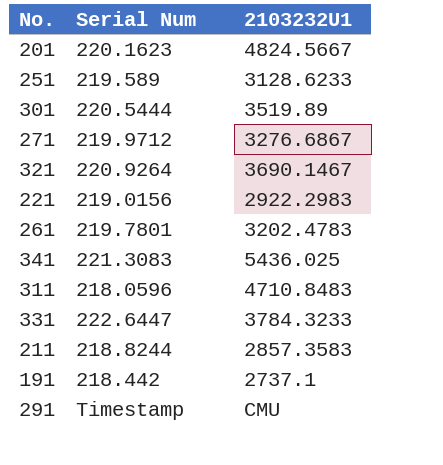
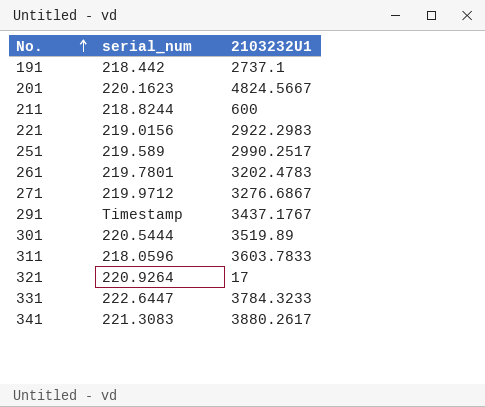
row order: none -> No. ascending
column name: Serial Num -> serial_num
211 | 2103232U1: 2857.3583 -> 600
251 | 2103232U1: 3128.6233 -> 2990.2517
291 | 2103232U1: CMU -> 3437.1767
311 | 2103232U1: 4710.8483 -> 3603.7833
321 | 2103232U1: 3690.1467 -> 17
341 | 2103232U1: 5436.025 -> 3880.2617

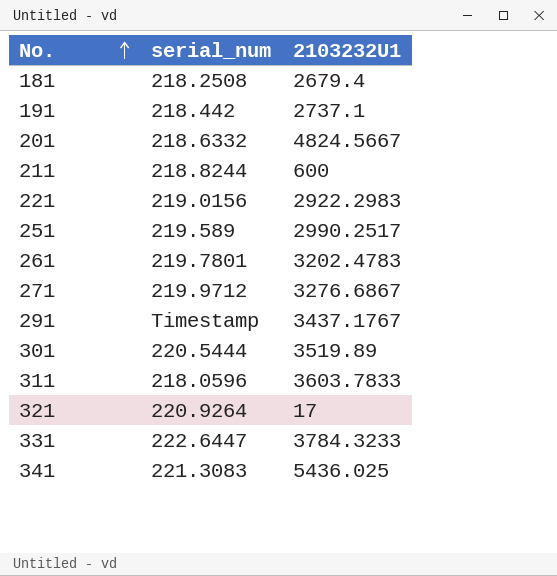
row 181: none -> 218.2508 | 2679.4
201 | serial_num: 220.1623 -> 218.6332
341 | 2103232U1: 3880.2617 -> 5436.025

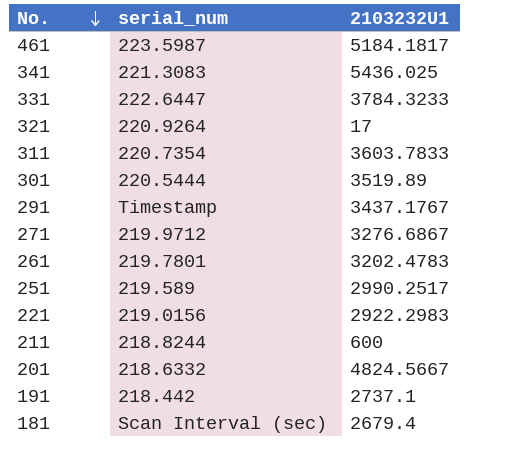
row order: No. ascending -> No. descending
row 461: none -> 223.5987 | 5184.1817
311 | serial_num: 218.0596 -> 220.7354
181 | serial_num: 218.2508 -> Scan Interval (sec)

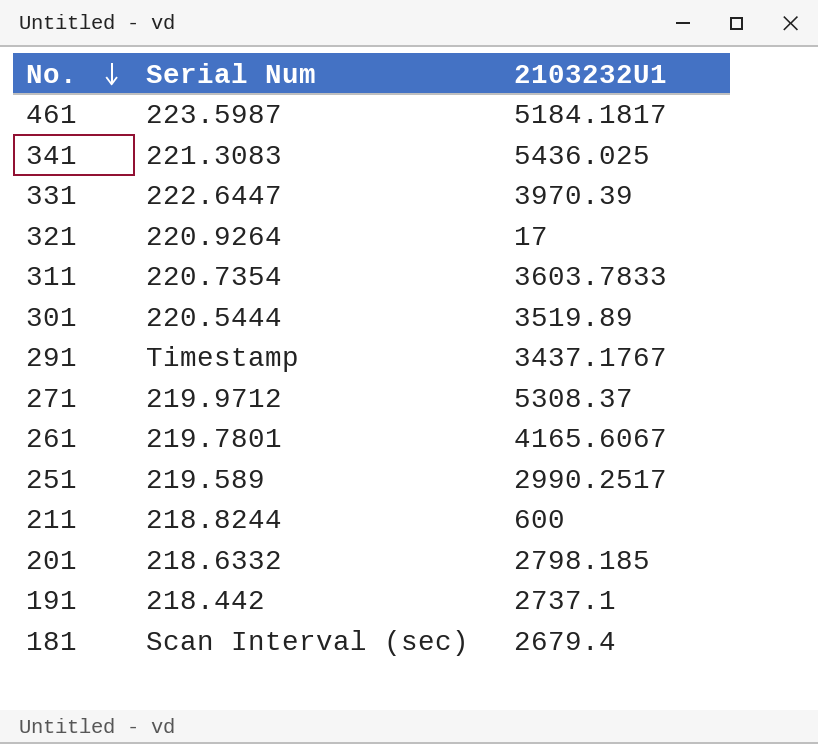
column name: serial_num -> Serial Num
row 221: 219.0156 | 2922.2983 -> none
331 | 2103232U1: 3784.3233 -> 3970.39
271 | 2103232U1: 3276.6867 -> 5308.37
261 | 2103232U1: 3202.4783 -> 4165.6067
201 | 2103232U1: 4824.5667 -> 2798.185

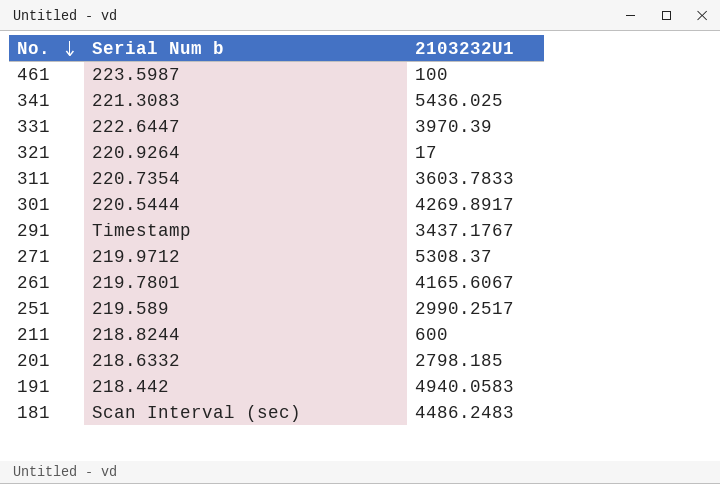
column name: Serial Num -> Serial Num b
461 | 2103232U1: 5184.1817 -> 100
301 | 2103232U1: 3519.89 -> 4269.8917
191 | 2103232U1: 2737.1 -> 4940.0583
181 | 2103232U1: 2679.4 -> 4486.2483

